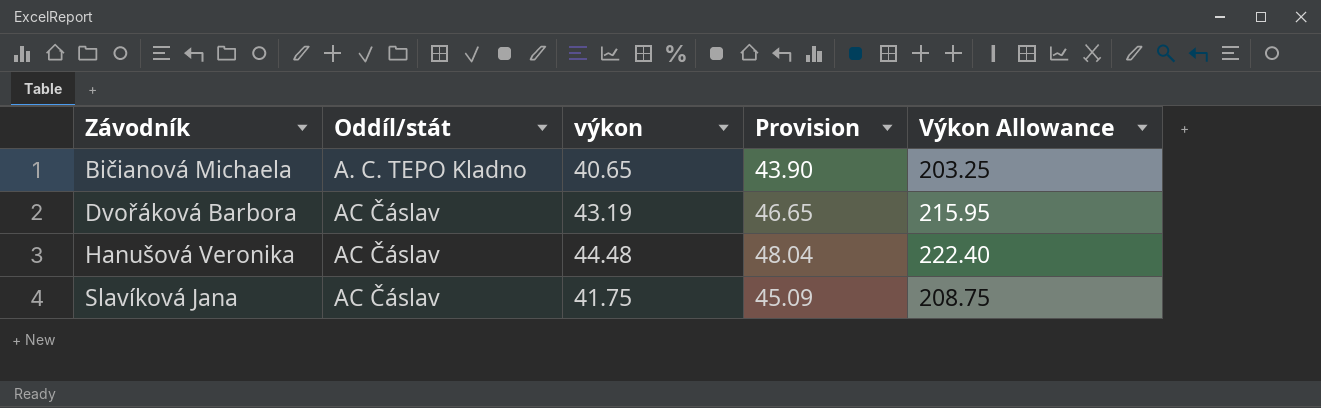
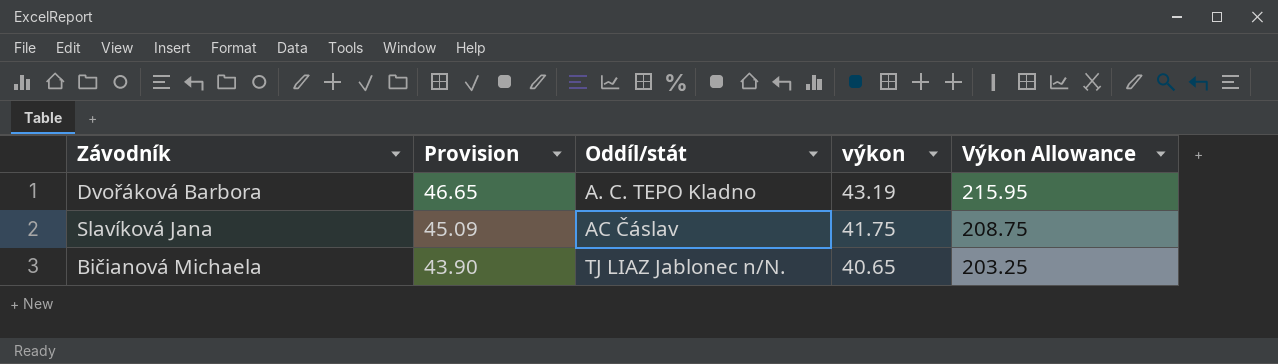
row order: Závodník ascending -> Provision descending
column Provision | position: 4 -> 2
row Hanušová Veronika: AC Čáslav | 44.48 | 48.04 | 222.40 -> none
Dvořáková Barbora | Oddíl/stát: AC Čáslav -> A. C. TEPO Kladno
Bičianová Michaela | Oddíl/stát: A. C. TEPO Kladno -> TJ LIAZ Jablonec n/N.

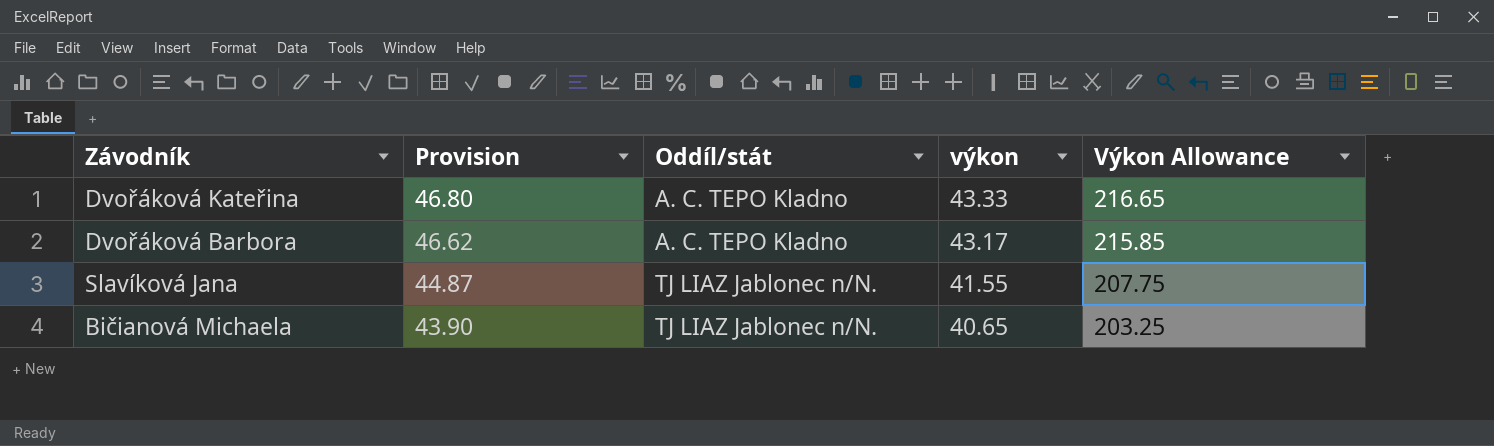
row Dvořáková Kateřina: none -> 46.80 | A. C. TEPO Kladno | 43.33 | 216.65
Dvořáková Barbora | Provision: 46.65 -> 46.62
Dvořáková Barbora | výkon: 43.19 -> 43.17
Dvořáková Barbora | Výkon Allowance: 215.95 -> 215.85
Slavíková Jana | Provision: 45.09 -> 44.87
Slavíková Jana | Oddíl/stát: AC Čáslav -> TJ LIAZ Jablonec n/N.
Slavíková Jana | výkon: 41.75 -> 41.55
Slavíková Jana | Výkon Allowance: 208.75 -> 207.75

